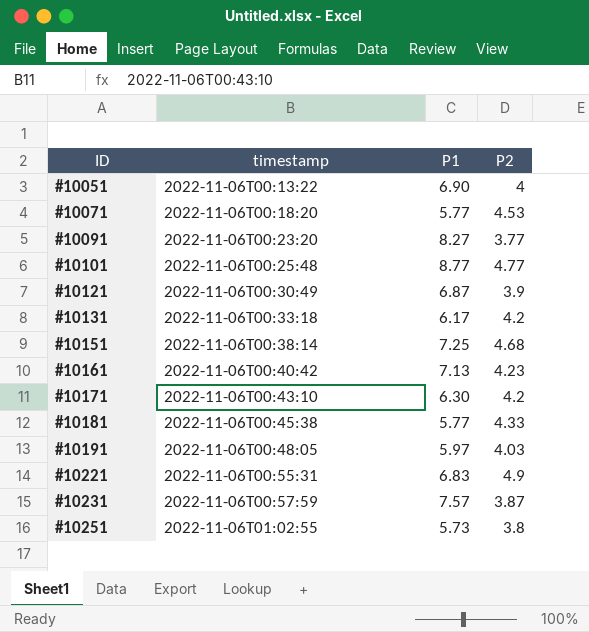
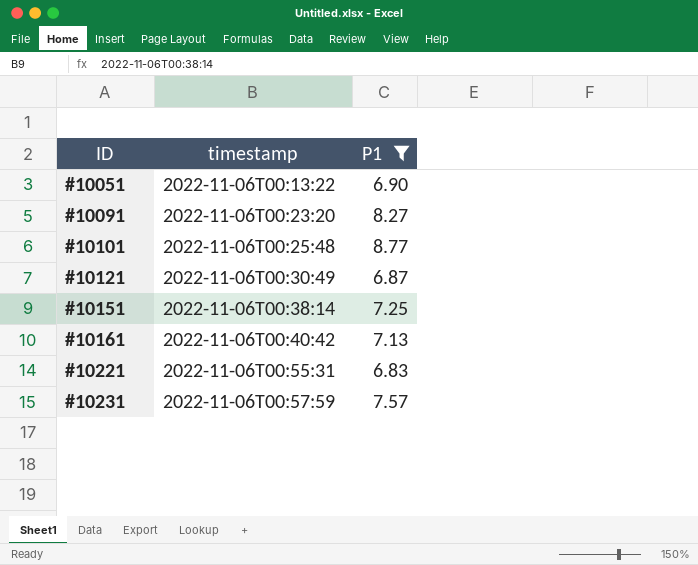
filter: none -> P1 >= 6.83
column P2 | position: 4 -> none

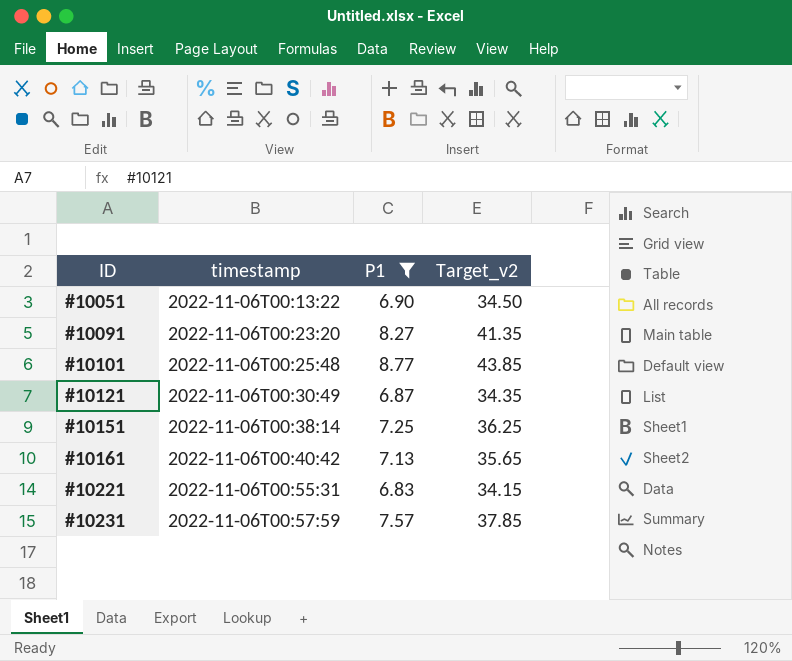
column Target_v2 | formula: none -> [P1] * 5

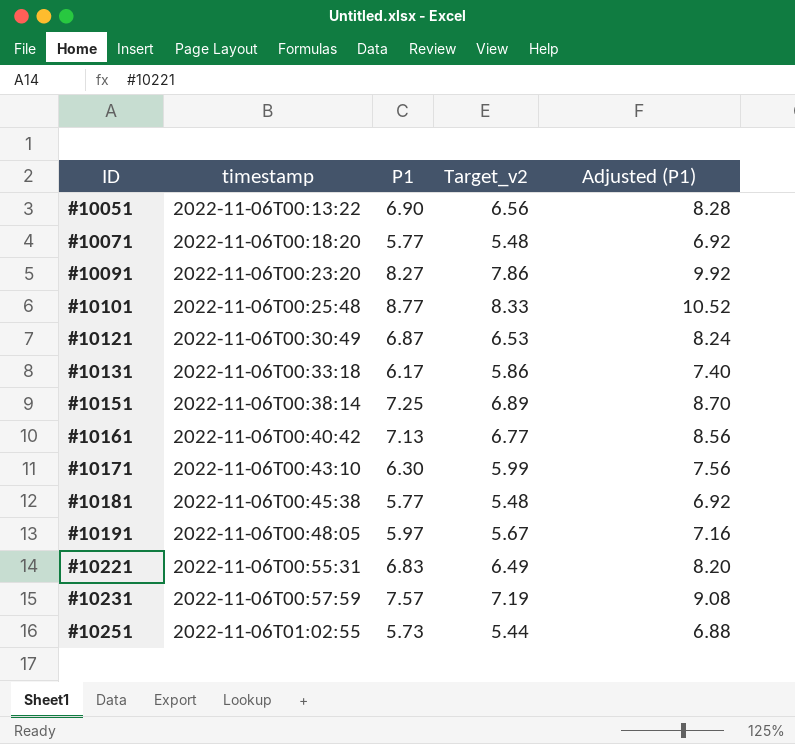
filter: P1 >= 6.83 -> none
column Target_v2 | formula: [P1] * 5 -> [P1] * 0.95
column Adjusted (P1) | formula: none -> [P1] * 1.2

